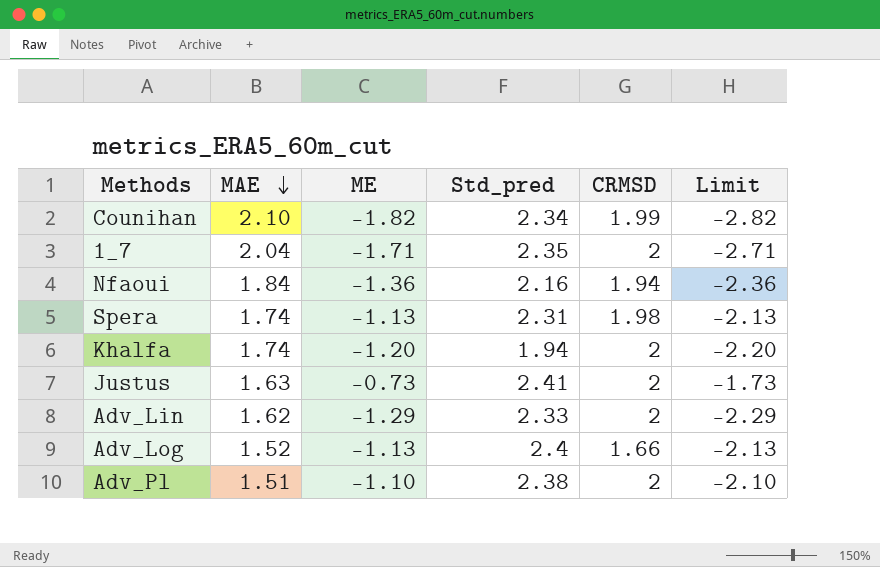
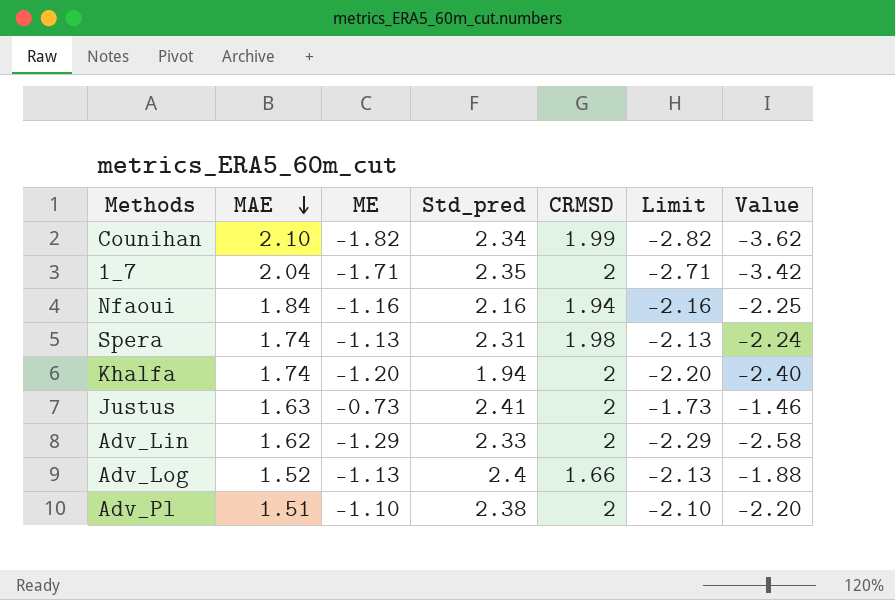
column Value | formula: none -> [ME] * [CRMSD]
Nfaoui | ME: -1.36 -> -1.16
Nfaoui | Limit: -2.36 -> -2.16

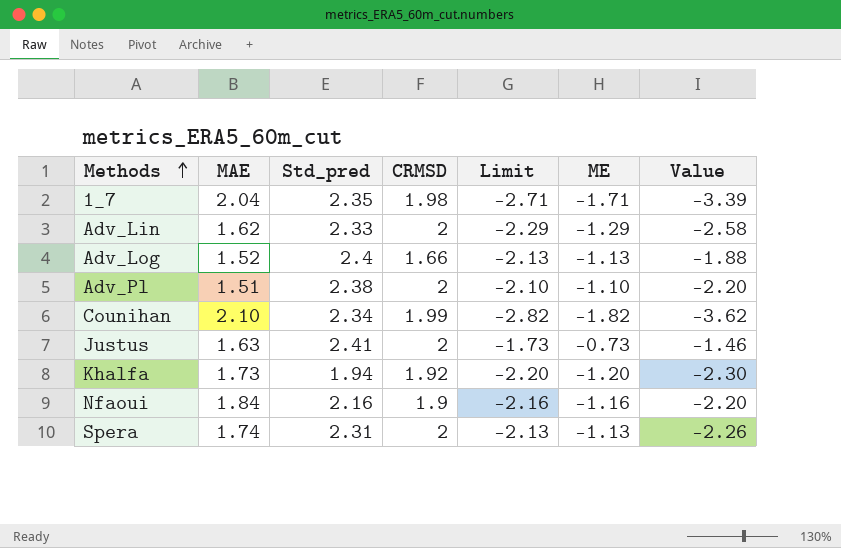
row order: MAE descending -> Methods ascending
column ME | position: 3 -> 6
1_7 | CRMSD: 2 -> 1.98
1_7 | Value: -3.42 -> -3.39
Khalfa | MAE: 1.74 -> 1.73
Khalfa | CRMSD: 2 -> 1.92
Khalfa | Value: -2.40 -> -2.30
Nfaoui | CRMSD: 1.94 -> 1.9
Nfaoui | Value: -2.25 -> -2.20
Spera | CRMSD: 1.98 -> 2
Spera | Value: -2.24 -> -2.26

